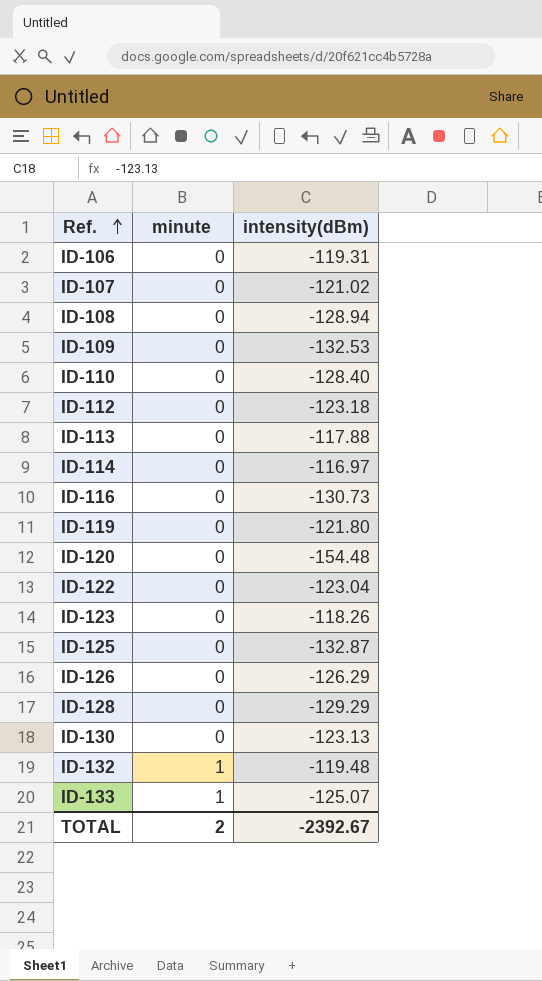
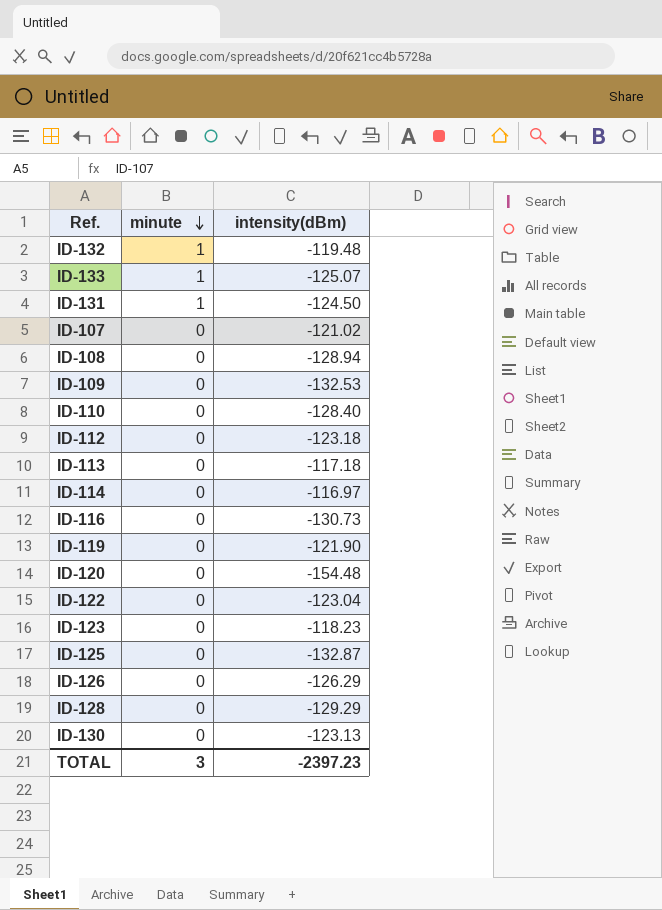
row order: Ref. ascending -> minute descending
row ID-106: 0 | -119.31 -> none
row ID-131: none -> 1 | -124.50
ID-113 | intensity(dBm): -117.88 -> -117.18
ID-119 | intensity(dBm): -121.80 -> -121.90
ID-123 | intensity(dBm): -118.26 -> -118.23
TOTAL | minute: 2 -> 3
TOTAL | intensity(dBm): -2392.67 -> -2397.23

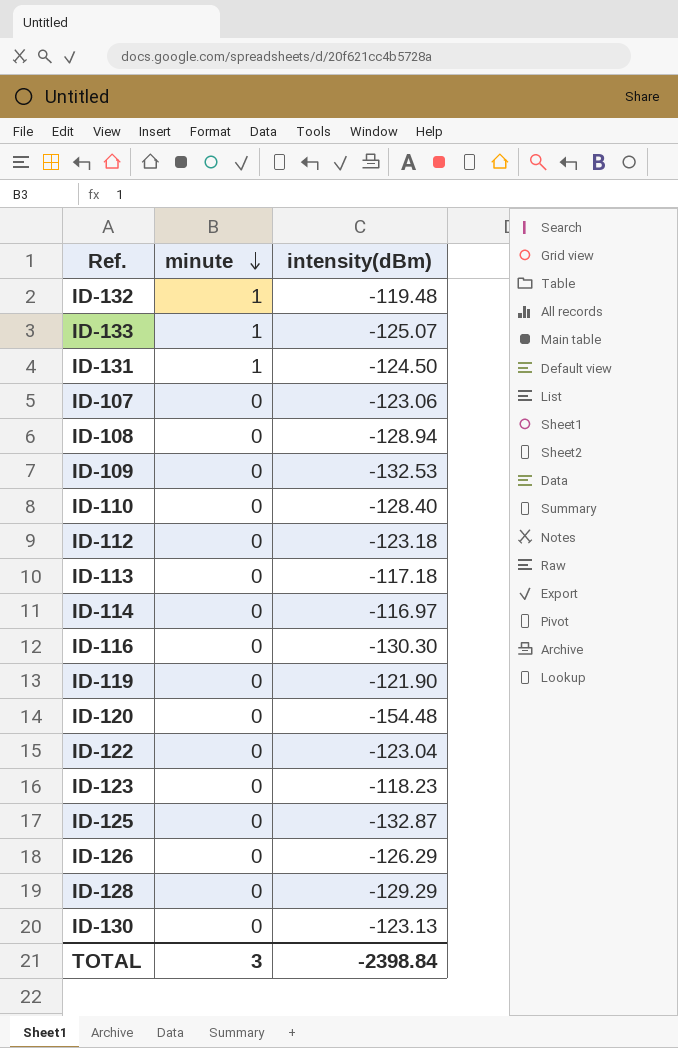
ID-107 | intensity(dBm): -121.02 -> -123.06
ID-116 | intensity(dBm): -130.73 -> -130.30
TOTAL | intensity(dBm): -2397.23 -> -2398.84

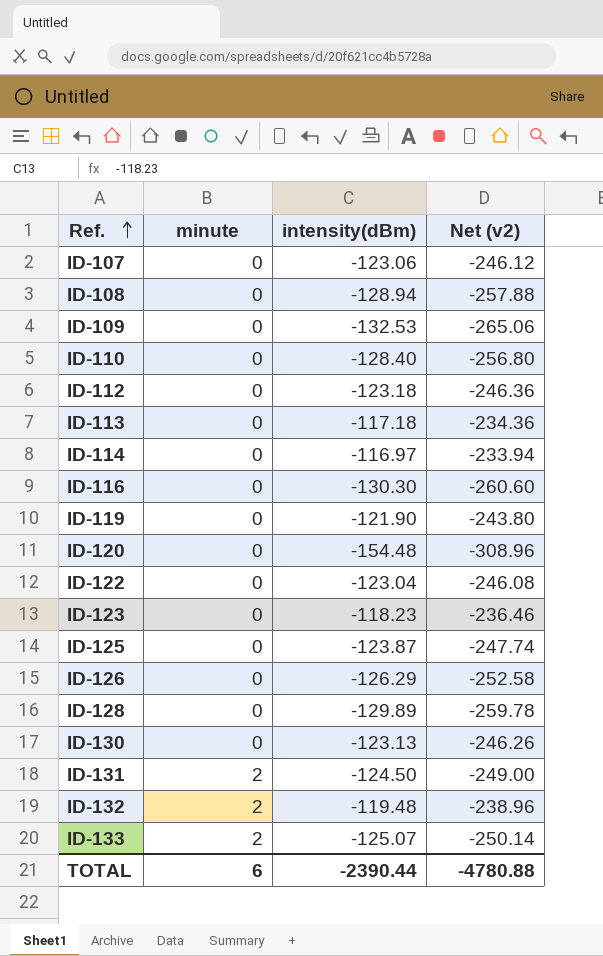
row order: minute descending -> Ref. ascending
column Net (v2) | formula: none -> [intensity(dBm)] * 2
ID-125 | intensity(dBm): -132.87 -> -123.87
ID-128 | intensity(dBm): -129.29 -> -129.89
ID-131 | minute: 1 -> 2
ID-132 | minute: 1 -> 2
ID-133 | minute: 1 -> 2
TOTAL | minute: 3 -> 6
TOTAL | intensity(dBm): -2398.84 -> -2390.44

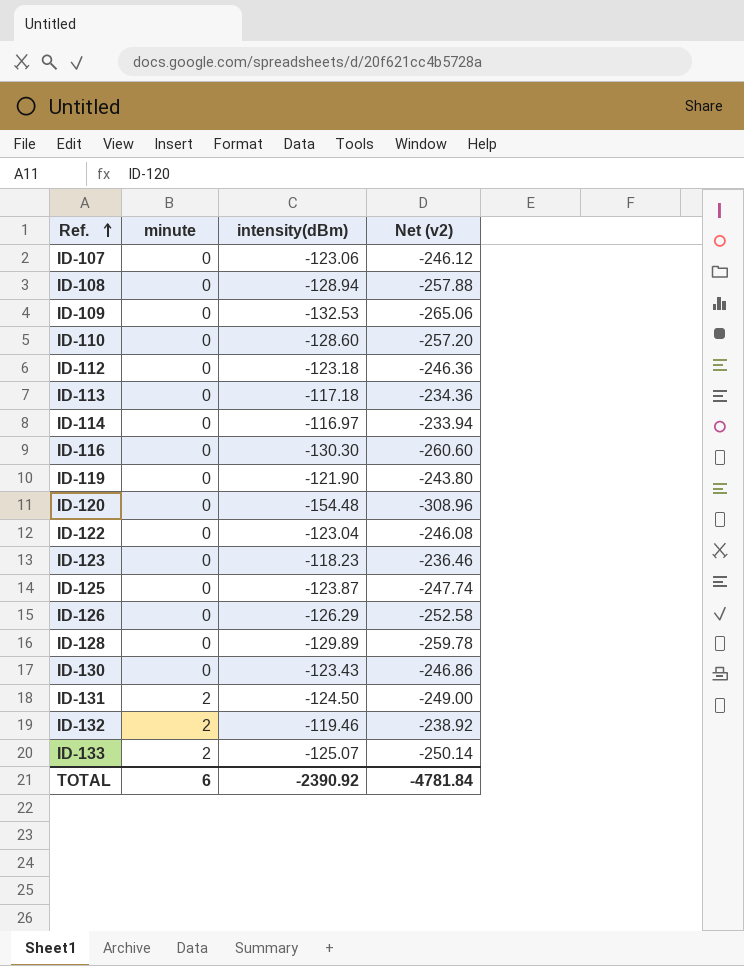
ID-110 | intensity(dBm): -128.40 -> -128.60
ID-110 | Net (v2): -256.80 -> -257.20
ID-130 | intensity(dBm): -123.13 -> -123.43
ID-130 | Net (v2): -246.26 -> -246.86
ID-132 | intensity(dBm): -119.48 -> -119.46
ID-132 | Net (v2): -238.96 -> -238.92
TOTAL | intensity(dBm): -2390.44 -> -2390.92
TOTAL | Net (v2): -4780.88 -> -4781.84

